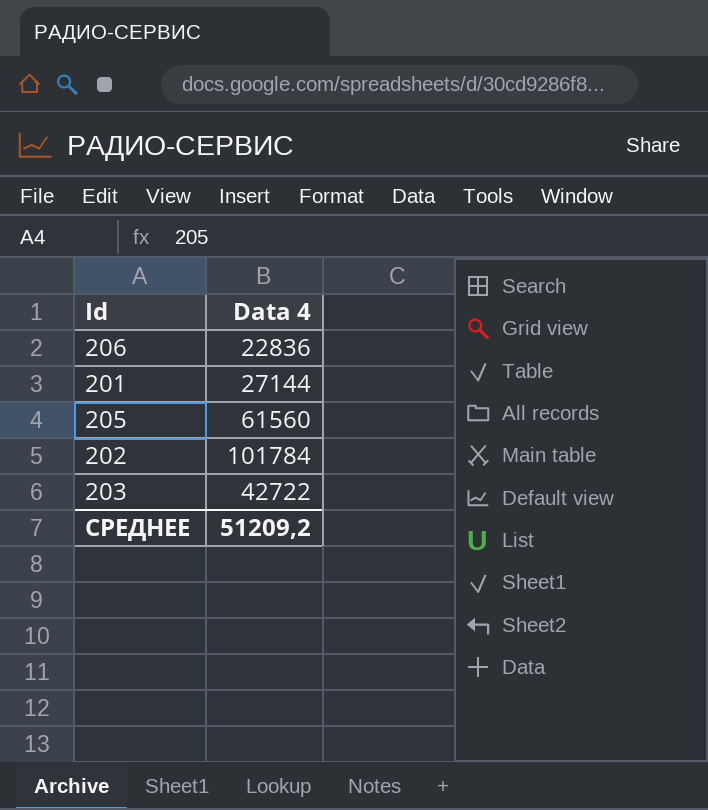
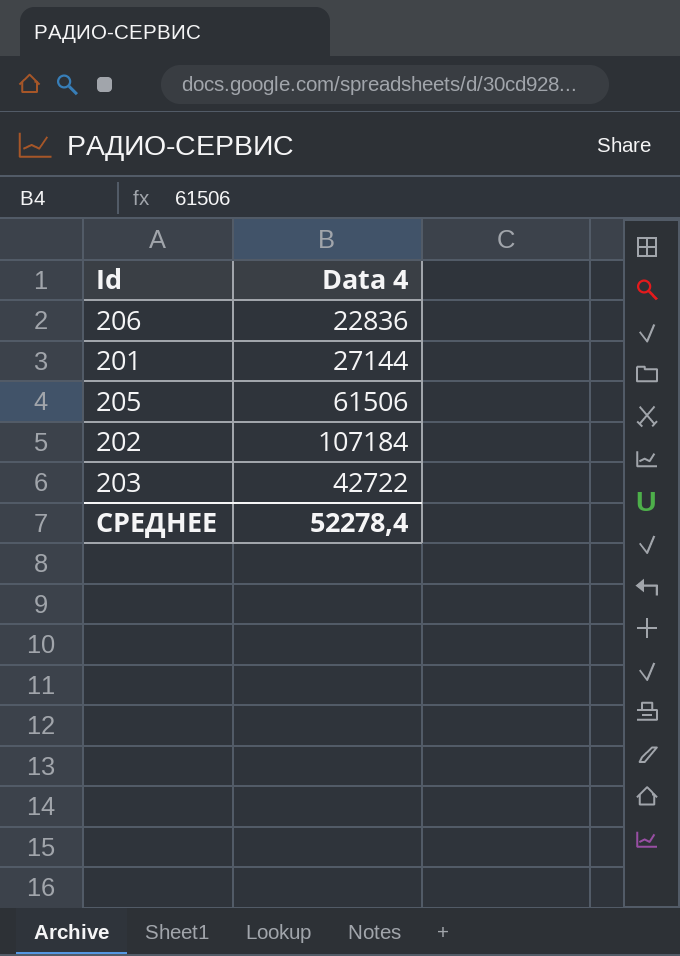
205 | Data 4: 61560 -> 61506
202 | Data 4: 101784 -> 107184
СРЕДНЕЕ | Data 4: 51209,2 -> 52278,4

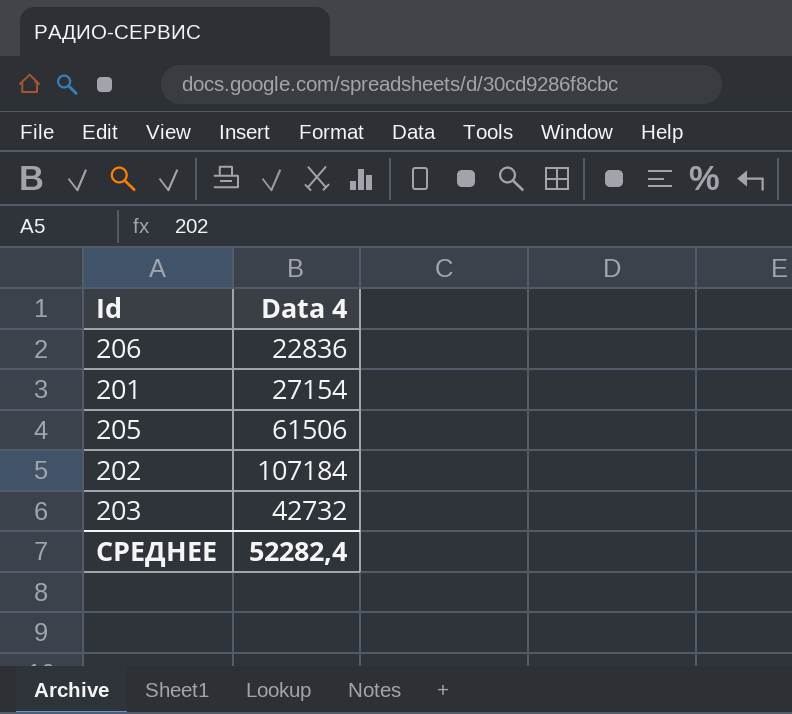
201 | Data 4: 27144 -> 27154
203 | Data 4: 42722 -> 42732
СРЕДНЕЕ | Data 4: 52278,4 -> 52282,4

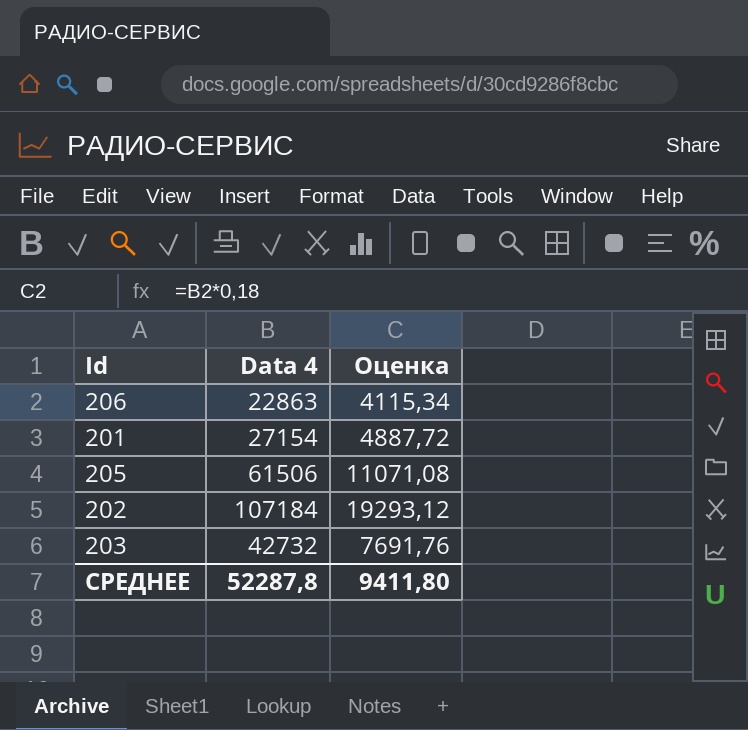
column Оценка | formula: none -> [Data 4] * 0,18
206 | Data 4: 22836 -> 22863
СРЕДНЕЕ | Data 4: 52282,4 -> 52287,8

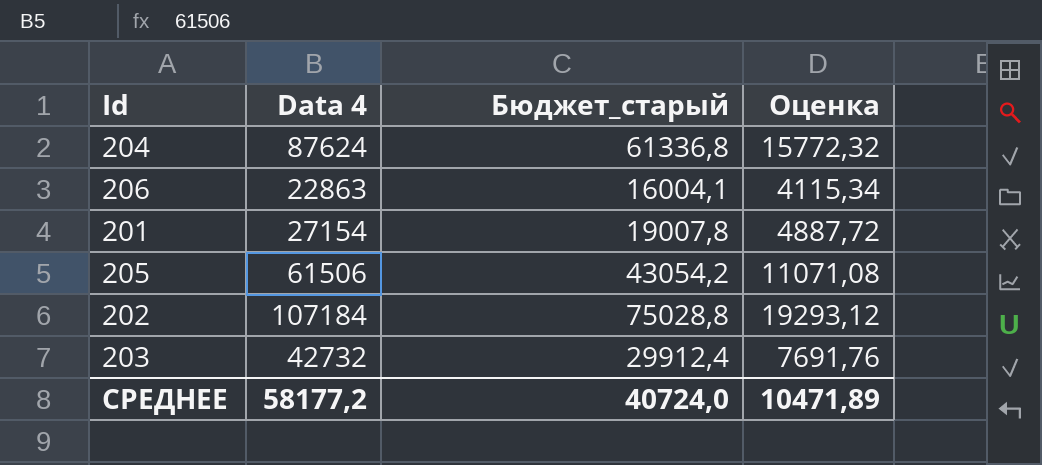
column Бюджет_старый | formula: none -> [Data 4] * 0,7
row 204: none -> 87624 | 61336,8 | 15772,32
СРЕДНЕЕ | Data 4: 52287,8 -> 58177,2
СРЕДНЕЕ | Оценка: 9411,80 -> 10471,89

